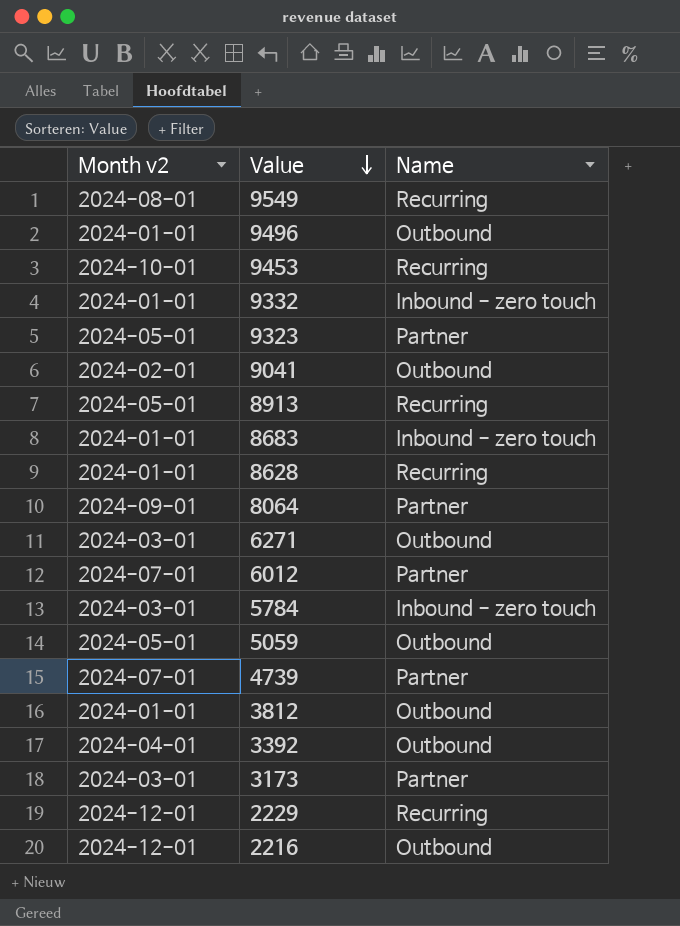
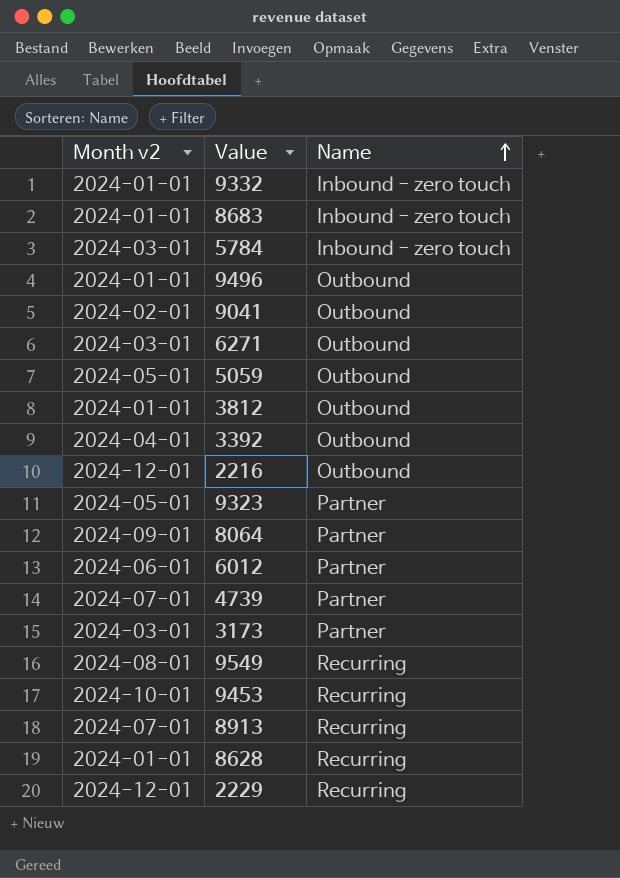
row order: Value descending -> Name ascending
6012 | Month v2: 2024-07-01 -> 2024-06-01
8913 | Month v2: 2024-05-01 -> 2024-07-01

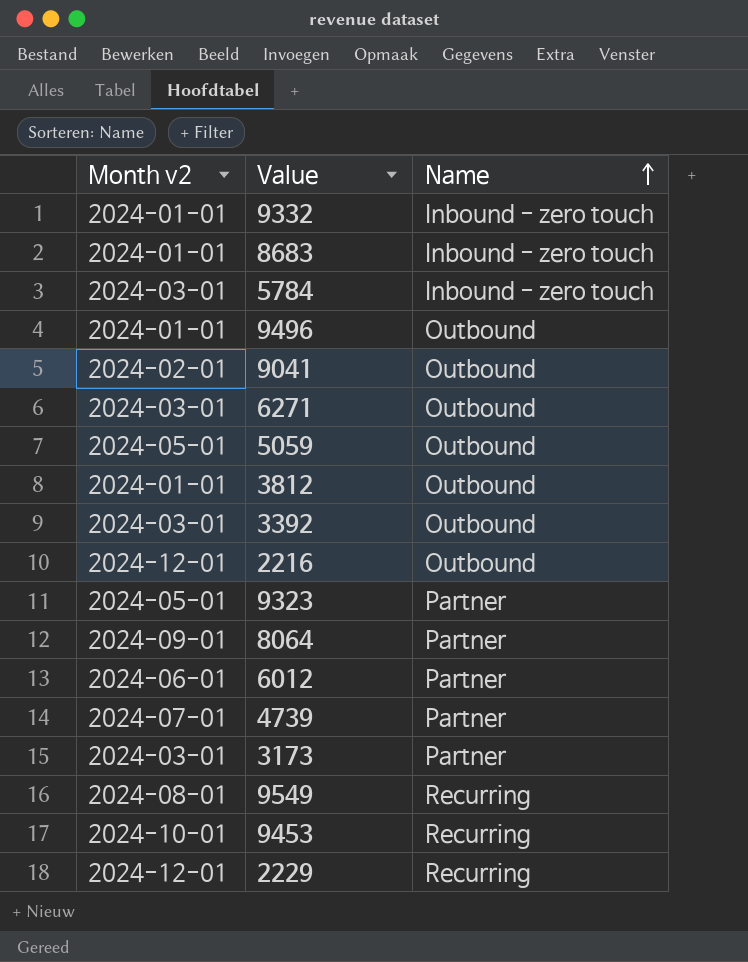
row 8913: 2024-07-01 | Recurring -> none
row 8628: 2024-01-01 | Recurring -> none
3392 | Month v2: 2024-04-01 -> 2024-03-01

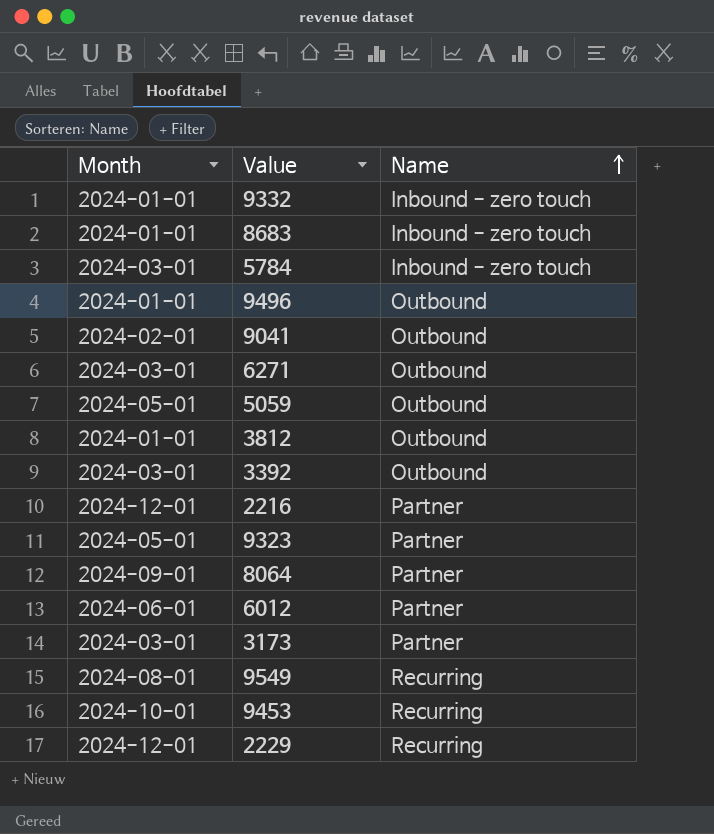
column name: Month v2 -> Month
row 4739: 2024-07-01 | Partner -> none
2216 | Name: Outbound -> Partner

